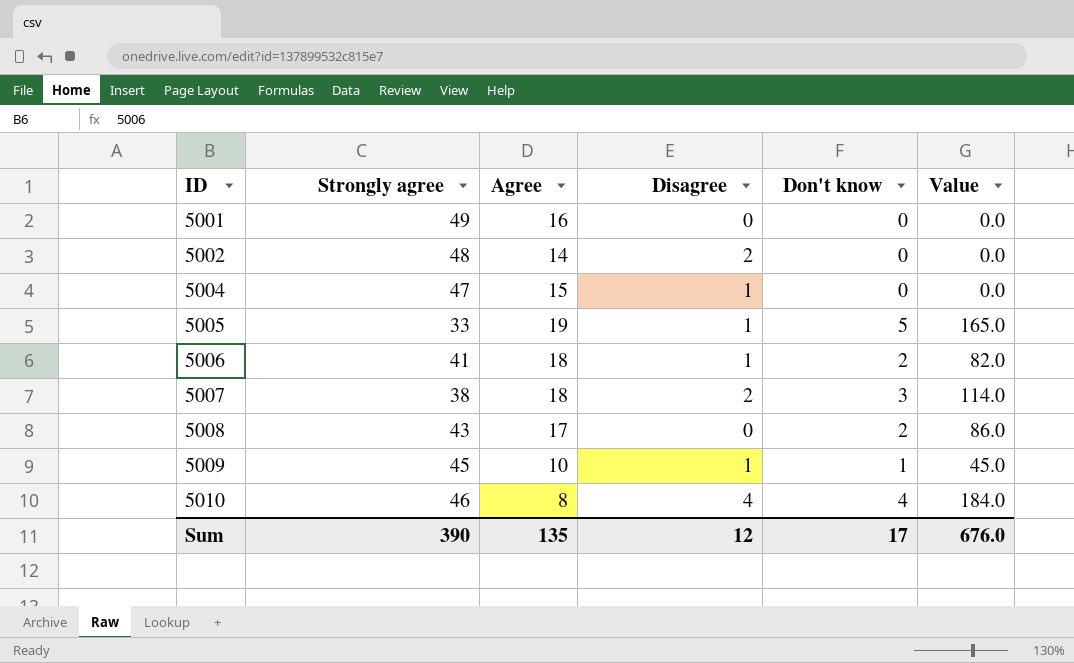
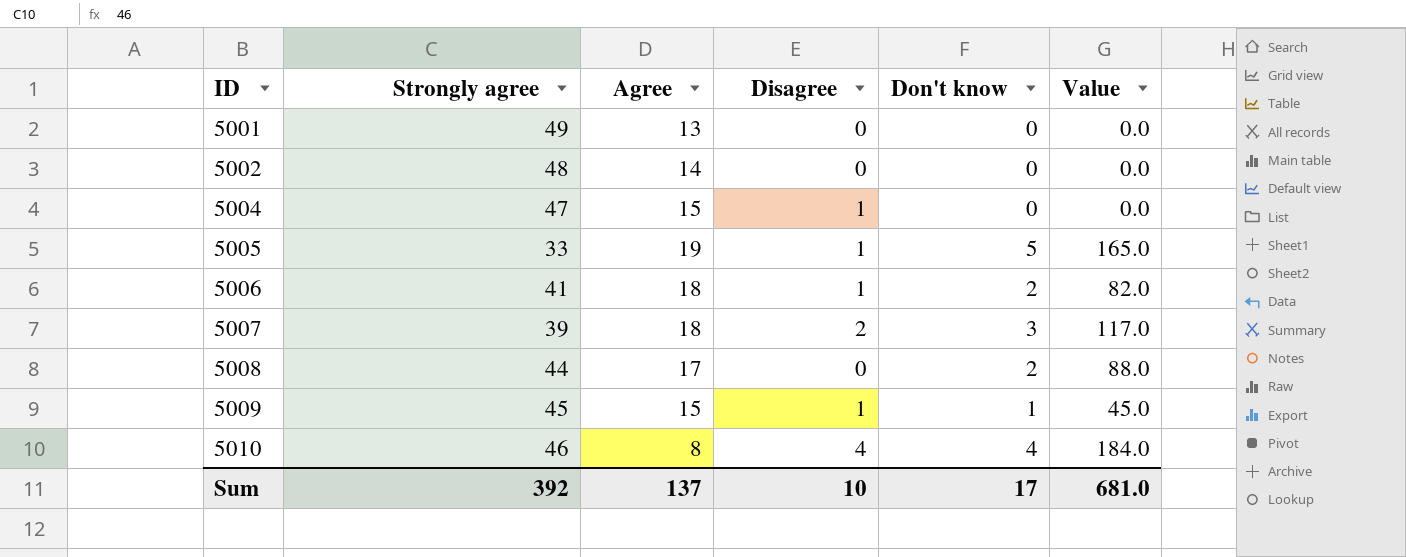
5001 | Agree: 16 -> 13
5002 | Disagree: 2 -> 0
5007 | Strongly agree: 38 -> 39
5007 | Value: 114.0 -> 117.0
5008 | Strongly agree: 43 -> 44
5008 | Value: 86.0 -> 88.0
5009 | Agree: 10 -> 15
Sum | Strongly agree: 390 -> 392
Sum | Agree: 135 -> 137
Sum | Disagree: 12 -> 10
Sum | Value: 676.0 -> 681.0

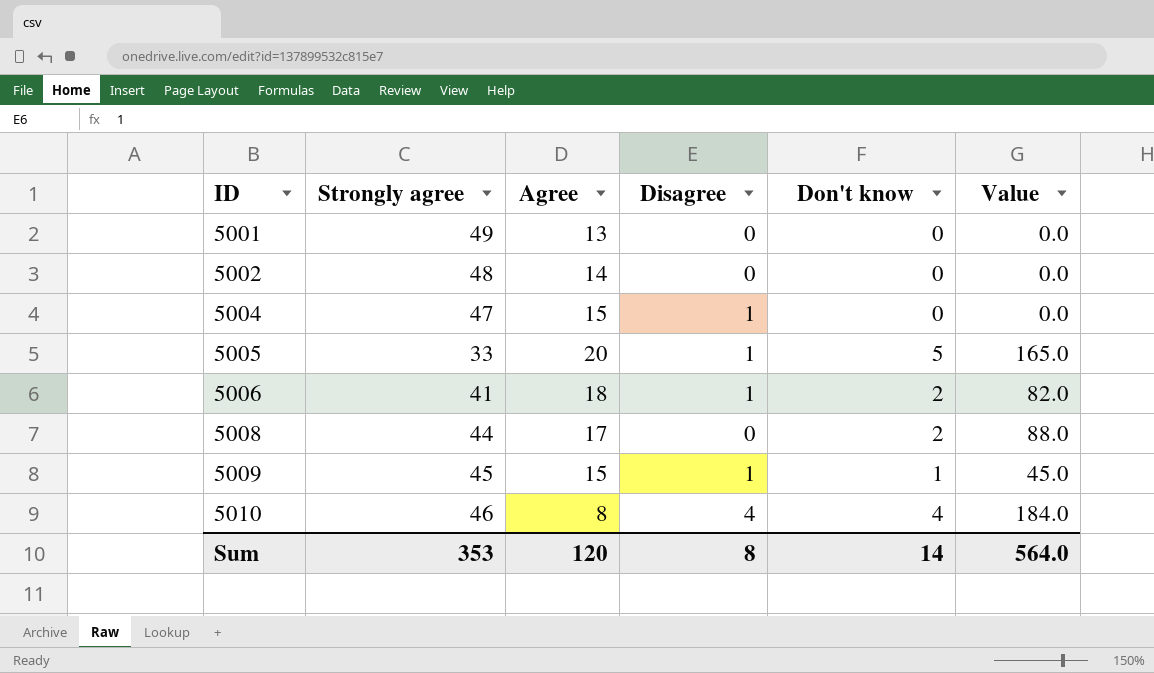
row 5007: 39 | 18 | 2 | 3 | 117.0 -> none
5005 | Agree: 19 -> 20
Sum | Strongly agree: 392 -> 353
Sum | Agree: 137 -> 120
Sum | Disagree: 10 -> 8
Sum | Don't know: 17 -> 14
Sum | Value: 681.0 -> 564.0

